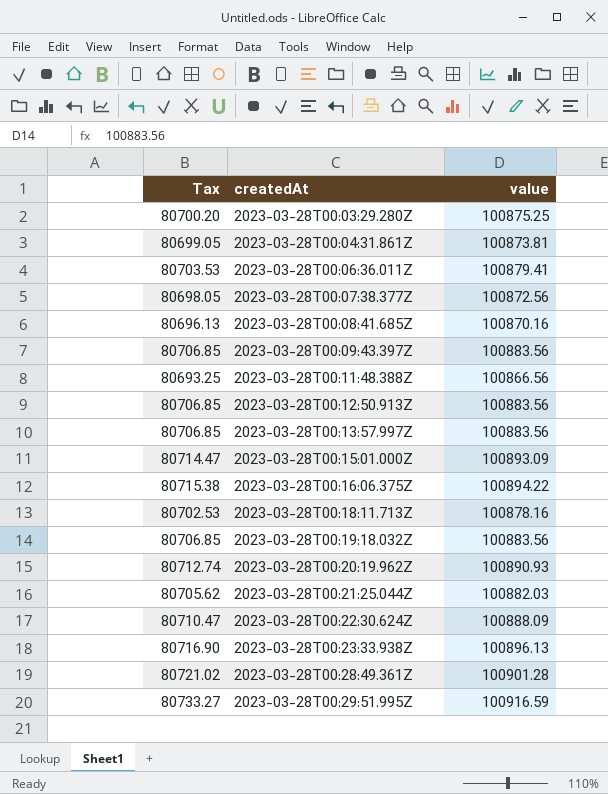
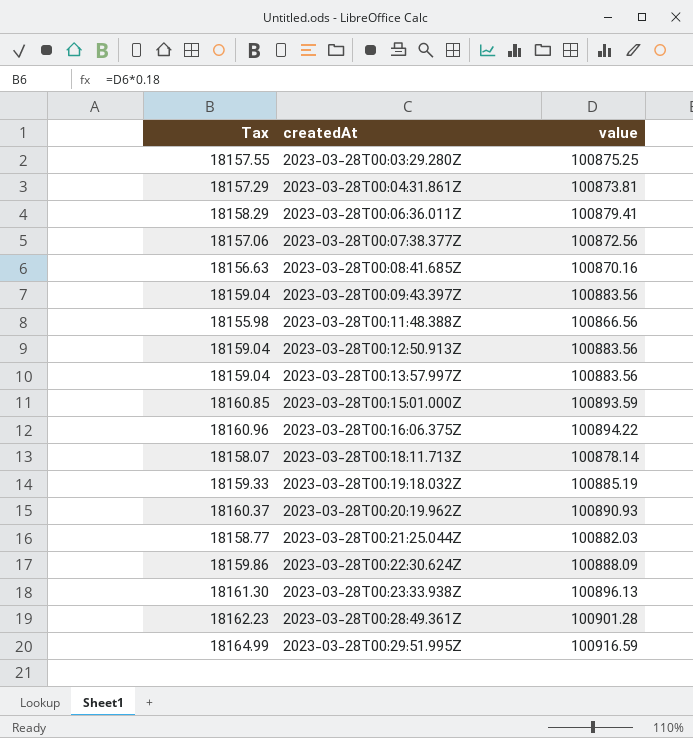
column Tax | formula: [value] * 0.8 -> [value] * 0.18
2023-03-28T00:15:01.000Z | value: 100893.09 -> 100893.59
2023-03-28T00:18:11.713Z | value: 100878.16 -> 100878.14
2023-03-28T00:19:18.032Z | value: 100883.56 -> 100885.19

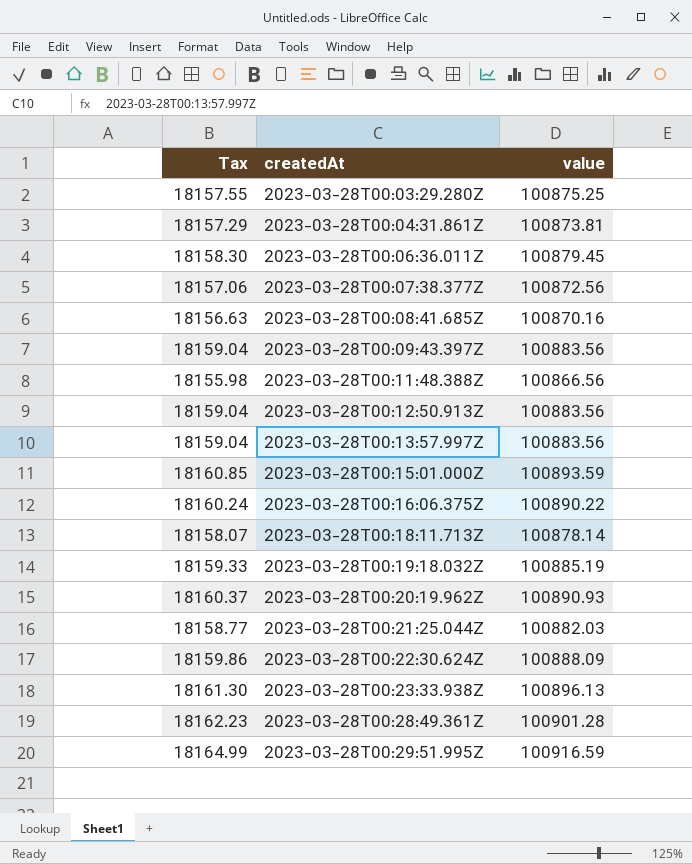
2023-03-28T00:06:36.011Z | Tax: 18158.29 -> 18158.30
2023-03-28T00:06:36.011Z | value: 100879.41 -> 100879.45
2023-03-28T00:16:06.375Z | Tax: 18160.96 -> 18160.24
2023-03-28T00:16:06.375Z | value: 100894.22 -> 100890.22

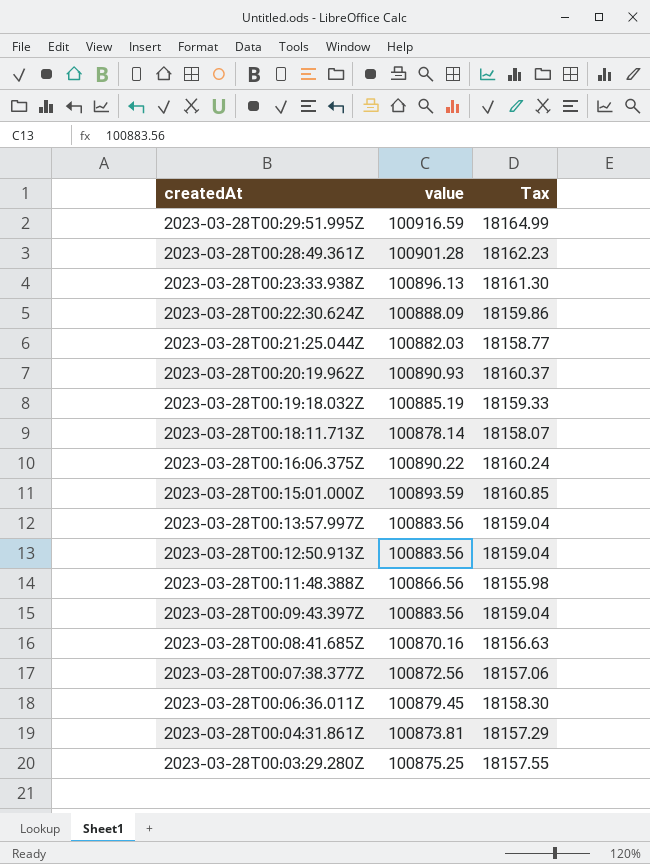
row order: createdAt ascending -> createdAt descending
column Tax | position: 1 -> 3

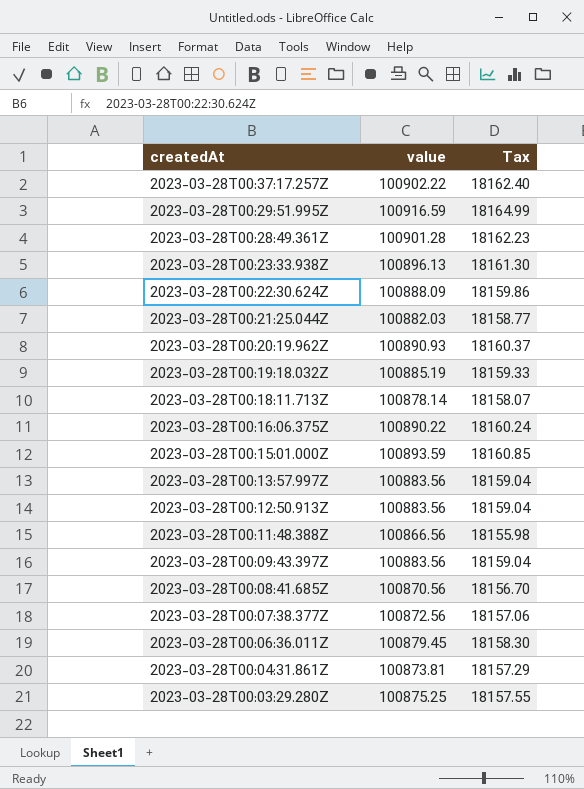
row 2023-03-28T00:37:17.257Z: none -> 100902.22 | 18162.40
2023-03-28T00:08:41.685Z | value: 100870.16 -> 100870.56
2023-03-28T00:08:41.685Z | Tax: 18156.63 -> 18156.70

